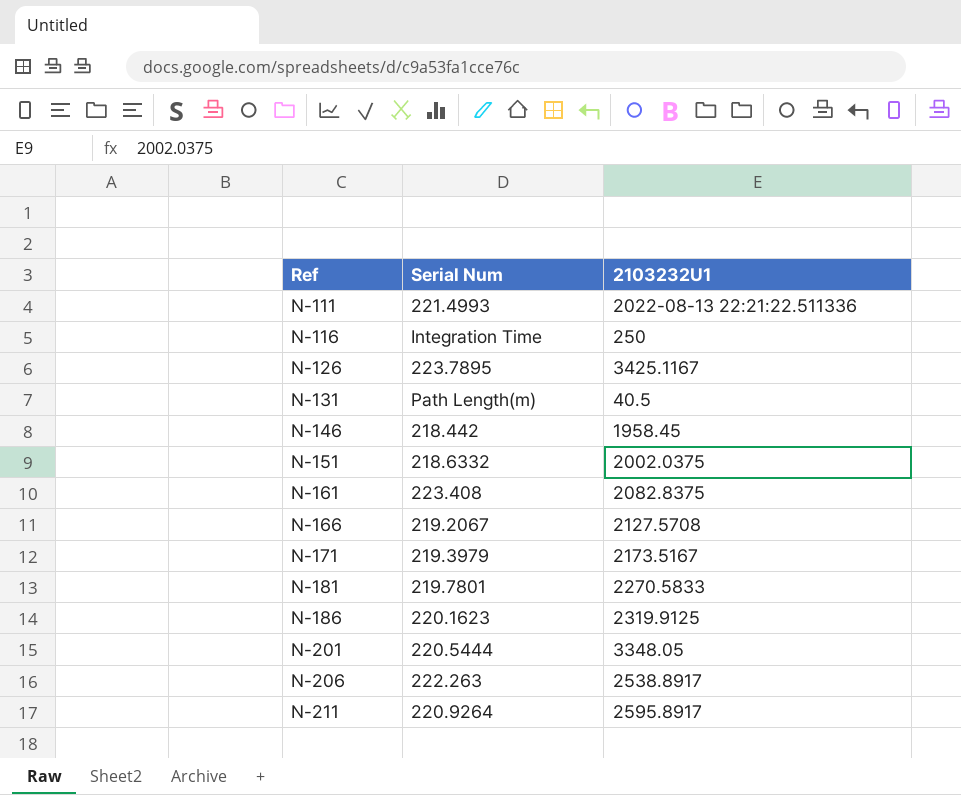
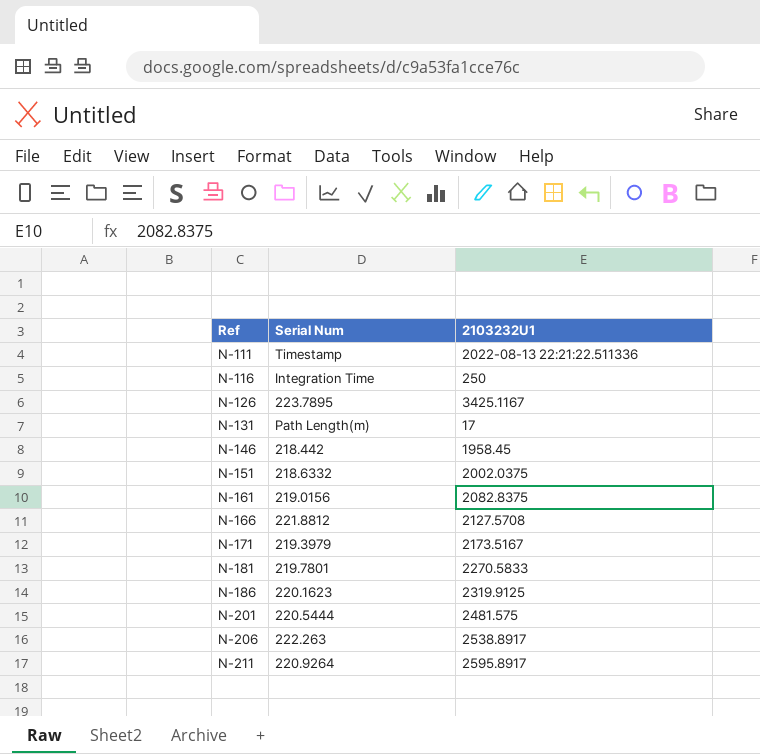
N-111 | Serial Num: 221.4993 -> Timestamp
N-131 | 2103232U1: 40.5 -> 17
N-161 | Serial Num: 223.408 -> 219.0156
N-166 | Serial Num: 219.2067 -> 221.8812
N-201 | 2103232U1: 3348.05 -> 2481.575

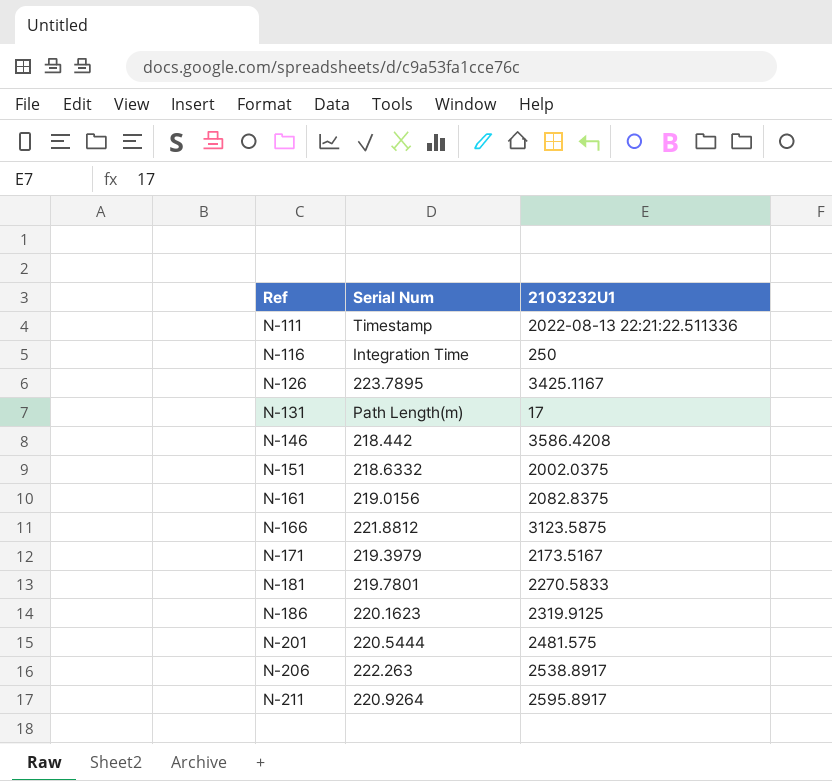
N-146 | 2103232U1: 1958.45 -> 3586.4208
N-166 | 2103232U1: 2127.5708 -> 3123.5875

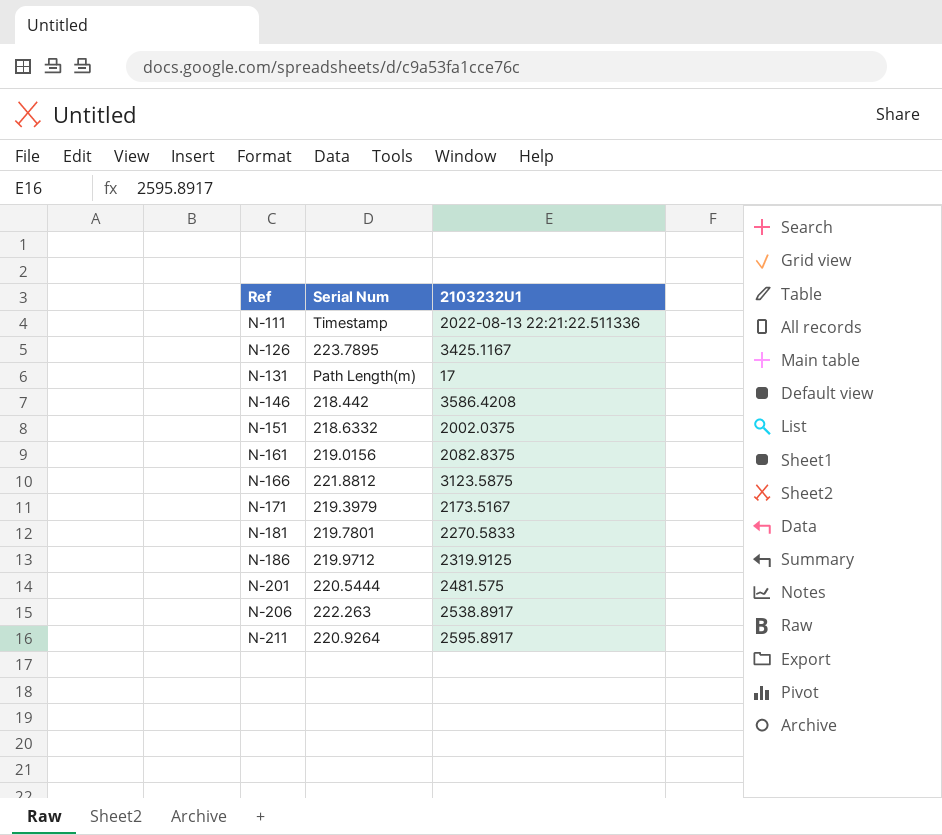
row N-116: Integration Time | 250 -> none
N-186 | Serial Num: 220.1623 -> 219.9712

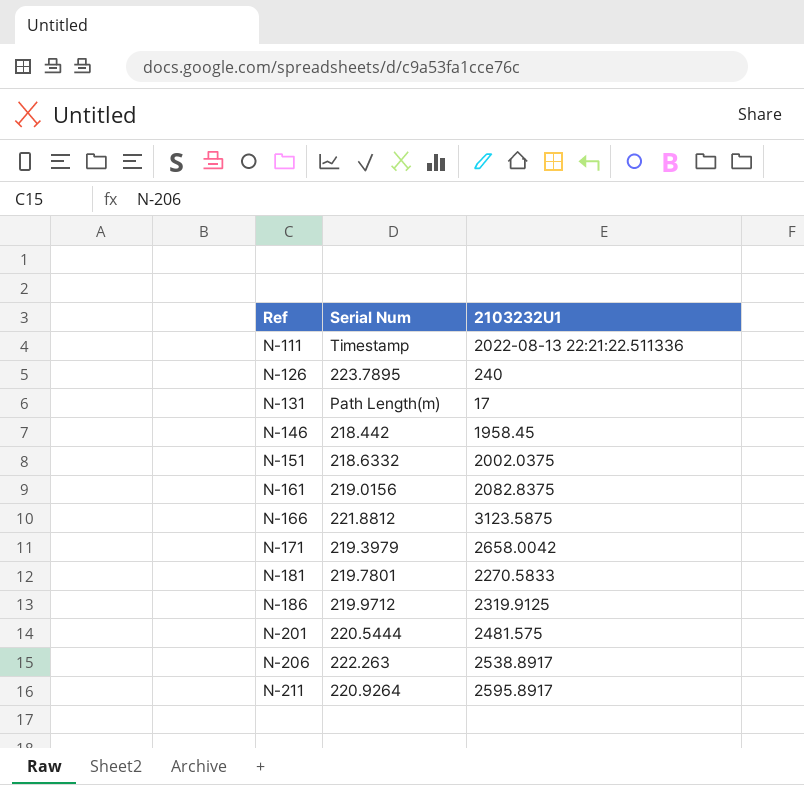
N-126 | 2103232U1: 3425.1167 -> 240
N-146 | 2103232U1: 3586.4208 -> 1958.45
N-171 | 2103232U1: 2173.5167 -> 2658.0042

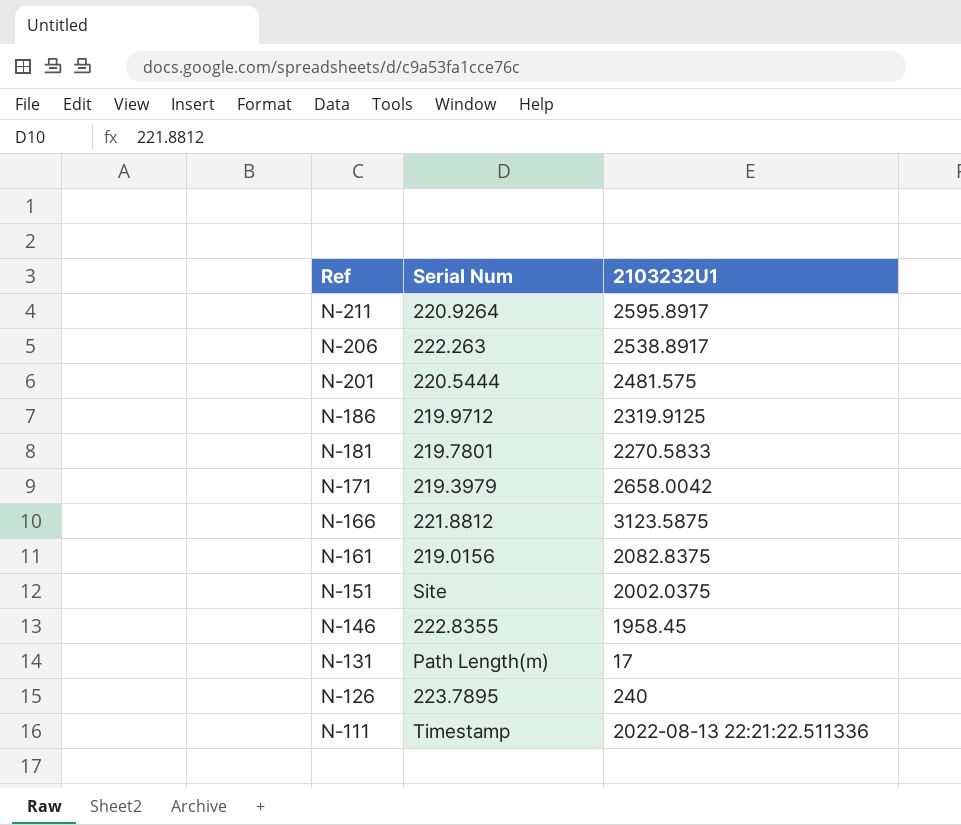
row order: Ref ascending -> Ref descending
N-151 | Serial Num: 218.6332 -> Site
N-146 | Serial Num: 218.442 -> 222.8355

